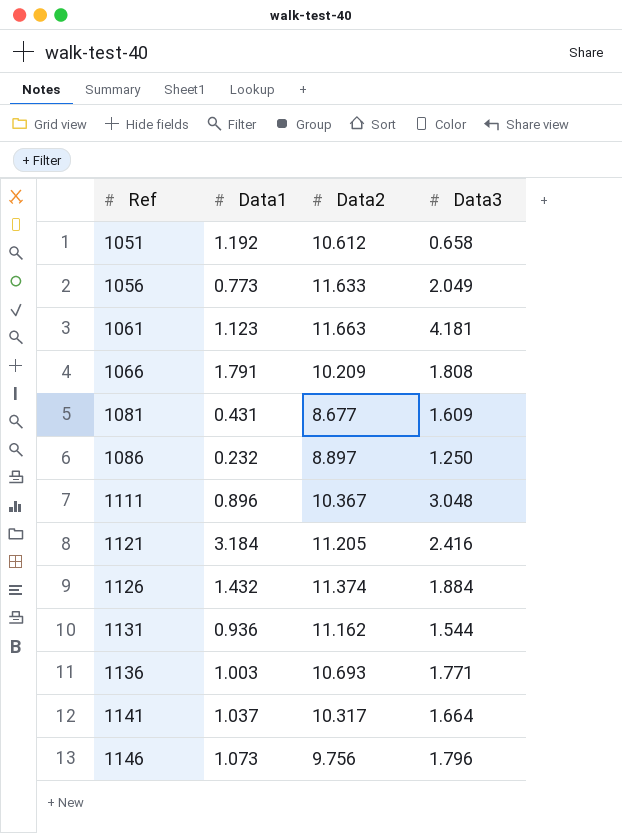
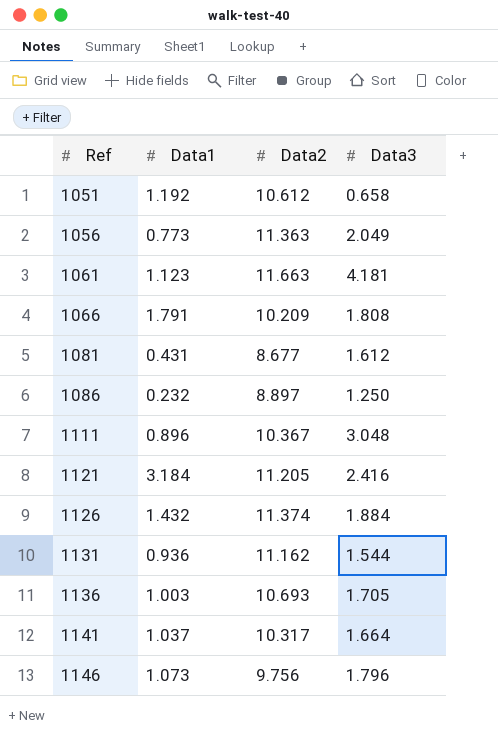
1056 | Data2: 11.633 -> 11.363
1081 | Data3: 1.609 -> 1.612
1136 | Data3: 1.771 -> 1.705

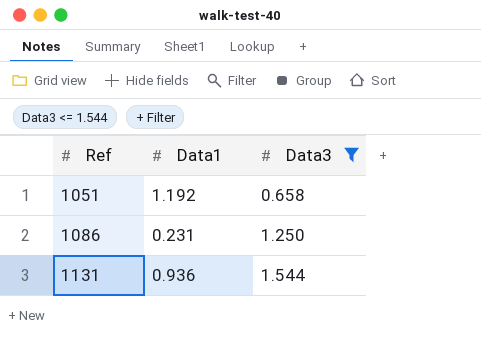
filter: none -> Data3 <= 1.544
column Data2 | position: 3 -> none
1086 | Data1: 0.232 -> 0.231

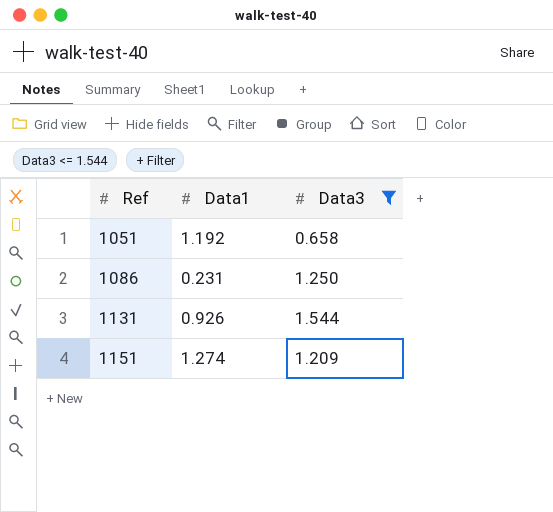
1131 | Data1: 0.936 -> 0.926
row 1151: none -> 1.274 | 1.209

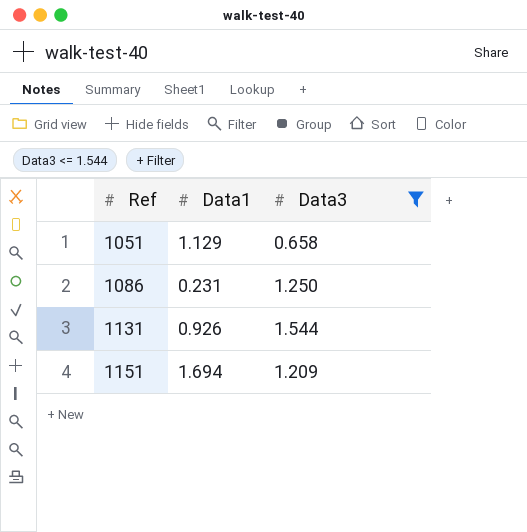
1051 | Data1: 1.192 -> 1.129
1151 | Data1: 1.274 -> 1.694

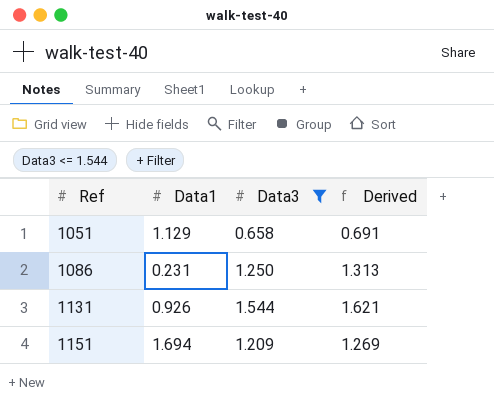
column Derived | formula: none -> [Data3] * 1.05

